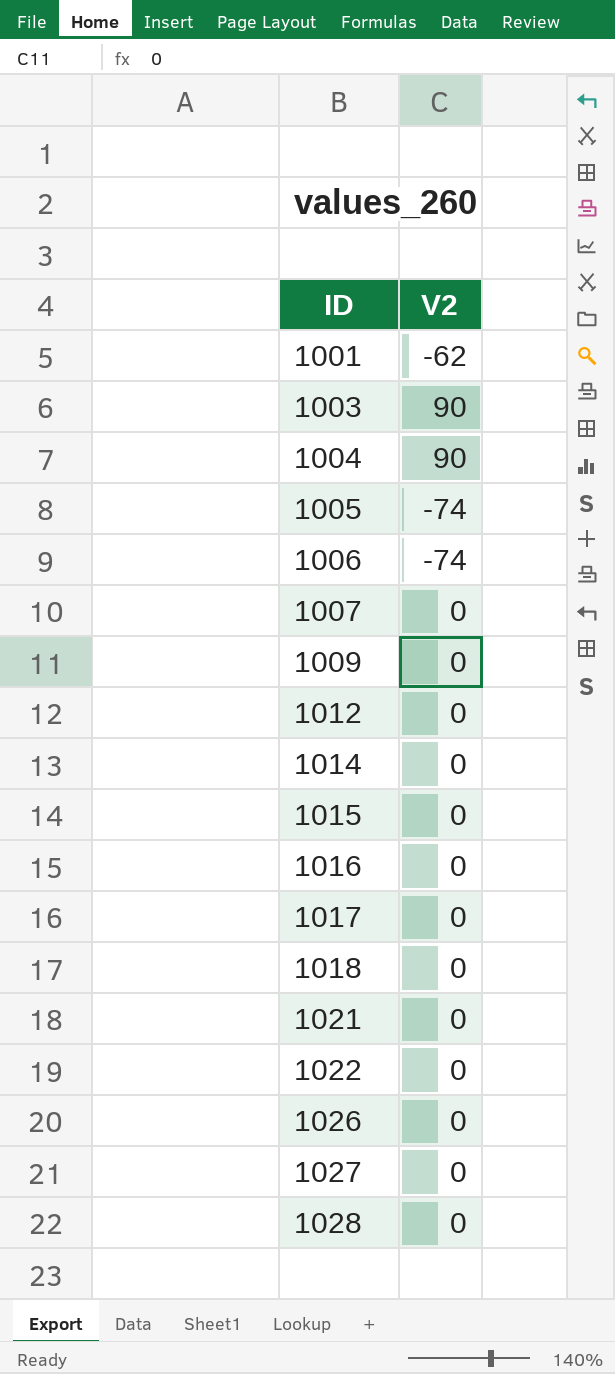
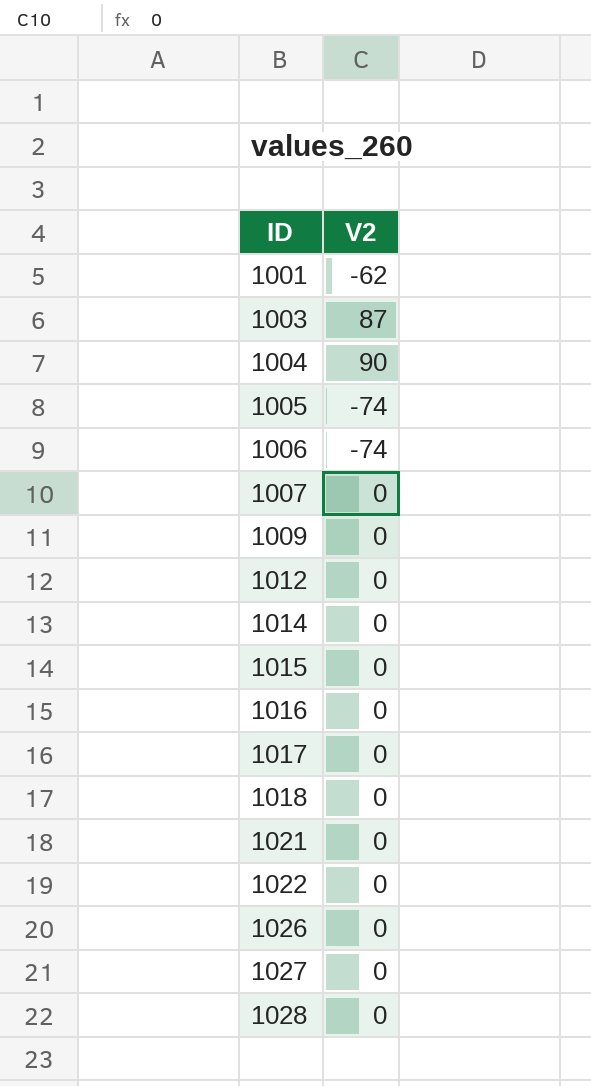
1003 | V2: 90 -> 87

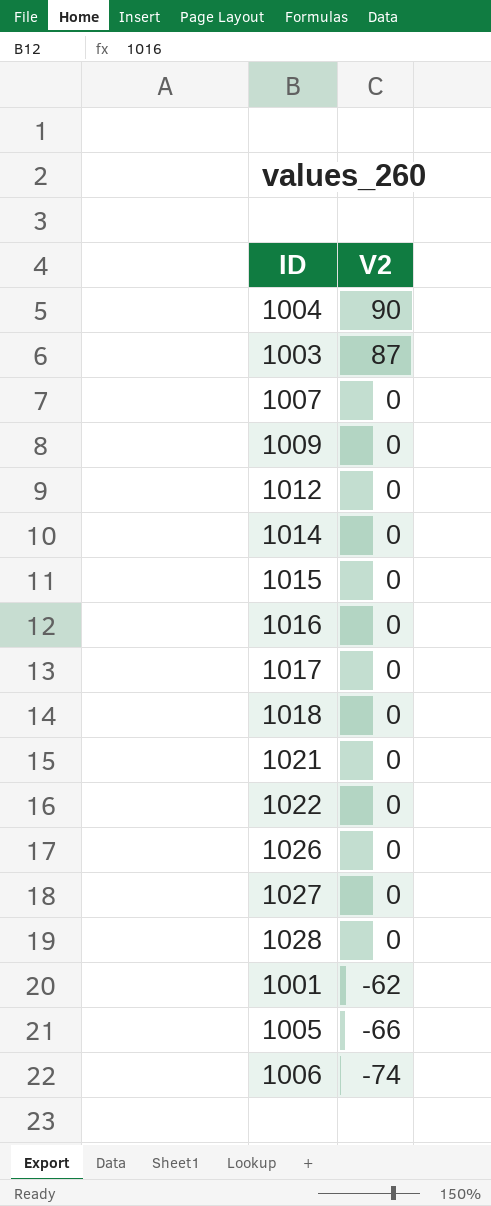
row order: ID ascending -> V2 descending
1005 | V2: -74 -> -66

